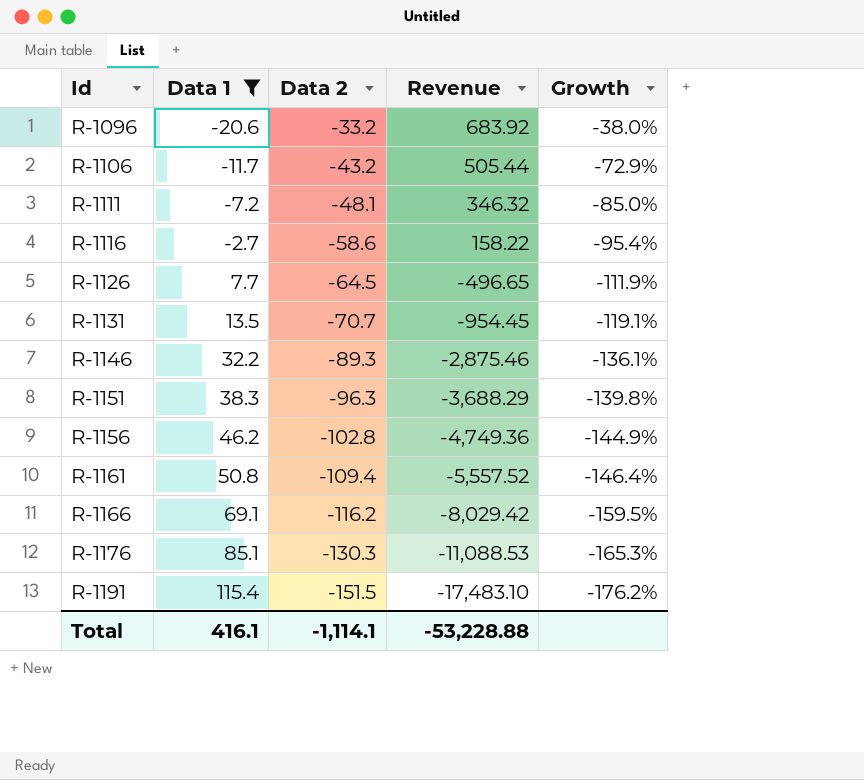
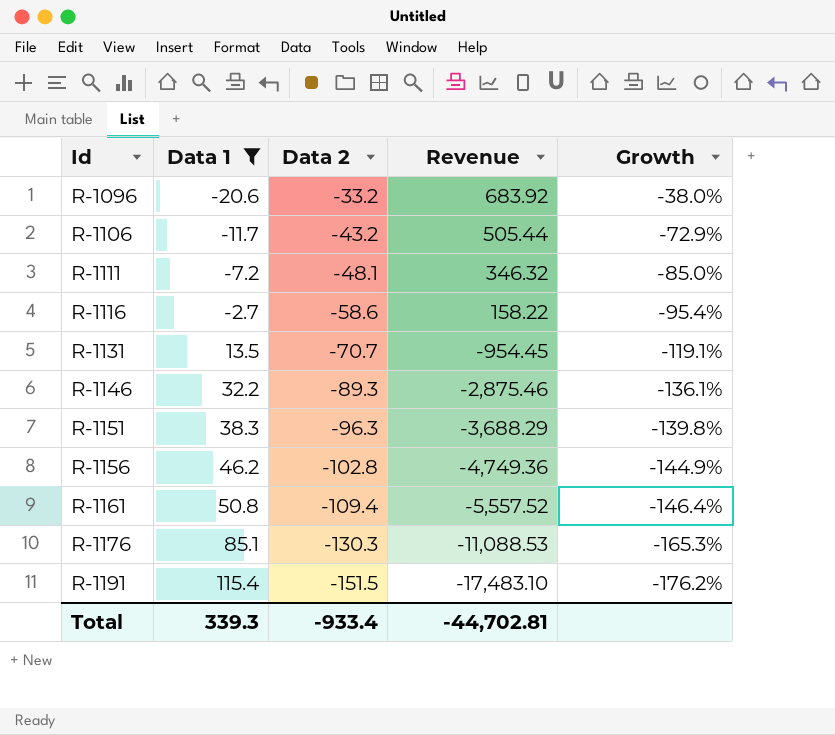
row R-1126: 7.7 | -64.5 | -496.65 | -111.9% -> none
row R-1166: 69.1 | -116.2 | -8,029.42 | -159.5% -> none
Total | Data 1: 416.1 -> 339.3
Total | Data 2: -1,114.1 -> -933.4
Total | Revenue: -53,228.88 -> -44,702.81

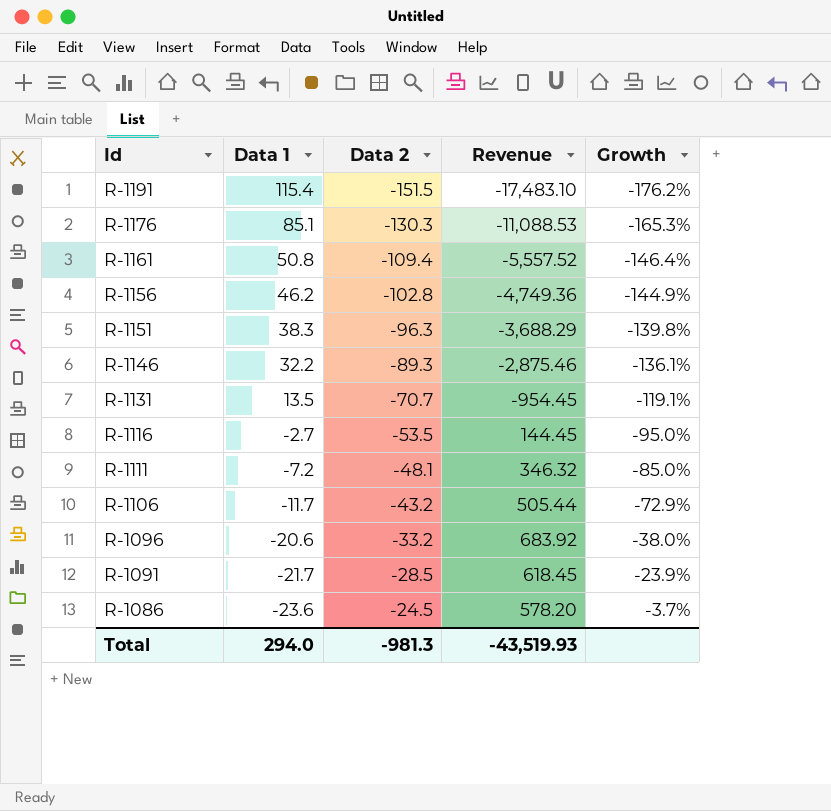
filter: Data 1 >= -20.6 -> none
row order: Id ascending -> Id descending
R-1116 | Data 2: -58.6 -> -53.5
R-1116 | Revenue: 158.22 -> 144.45
R-1116 | Growth: -95.4% -> -95.0%
Total | Data 1: 339.3 -> 294.0
Total | Data 2: -933.4 -> -981.3
Total | Revenue: -44,702.81 -> -43,519.93

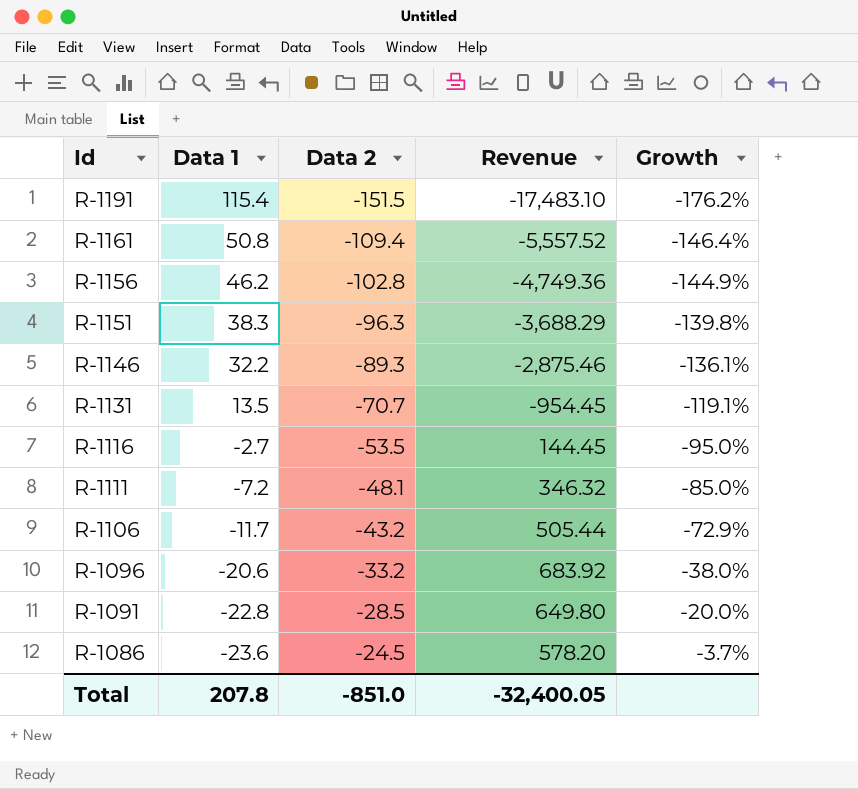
row R-1176: 85.1 | -130.3 | -11,088.53 | -165.3% -> none
R-1091 | Data 1: -21.7 -> -22.8
R-1091 | Revenue: 618.45 -> 649.80
R-1091 | Growth: -23.9% -> -20.0%
Total | Data 1: 294.0 -> 207.8
Total | Data 2: -981.3 -> -851.0
Total | Revenue: -43,519.93 -> -32,400.05

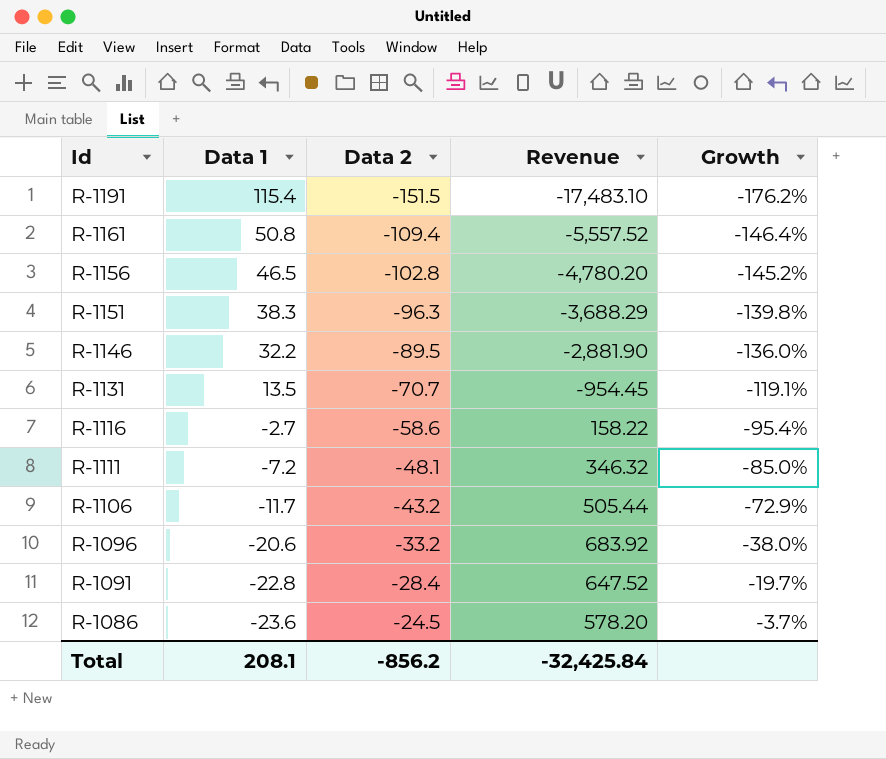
R-1156 | Data 1: 46.2 -> 46.5
R-1156 | Revenue: -4,749.36 -> -4,780.20
R-1156 | Growth: -144.9% -> -145.2%
R-1146 | Data 2: -89.3 -> -89.5
R-1146 | Revenue: -2,875.46 -> -2,881.90
R-1146 | Growth: -136.1% -> -136.0%
R-1116 | Data 2: -53.5 -> -58.6
R-1116 | Revenue: 144.45 -> 158.22
R-1116 | Growth: -95.0% -> -95.4%
R-1091 | Data 2: -28.5 -> -28.4
R-1091 | Revenue: 649.80 -> 647.52
R-1091 | Growth: -20.0% -> -19.7%
Total | Data 1: 207.8 -> 208.1
Total | Data 2: -851.0 -> -856.2
Total | Revenue: -32,400.05 -> -32,425.84

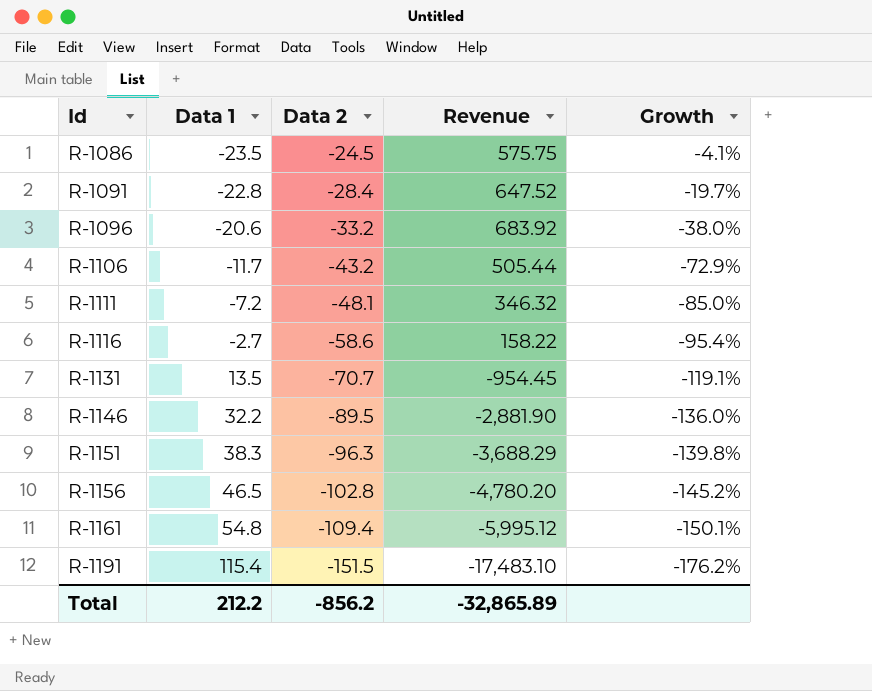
row order: Id descending -> Id ascending
R-1086 | Data 1: -23.6 -> -23.5
R-1086 | Revenue: 578.20 -> 575.75
R-1086 | Growth: -3.7% -> -4.1%
R-1161 | Data 1: 50.8 -> 54.8
R-1161 | Revenue: -5,557.52 -> -5,995.12
R-1161 | Growth: -146.4% -> -150.1%
Total | Data 1: 208.1 -> 212.2
Total | Revenue: -32,425.84 -> -32,865.89

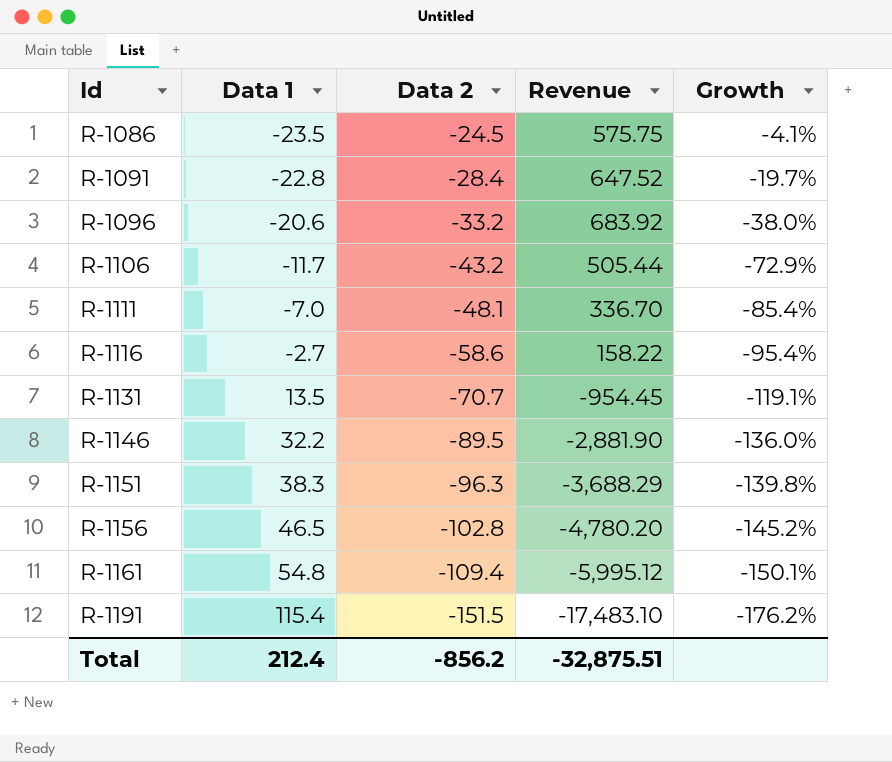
R-1111 | Data 1: -7.2 -> -7.0
R-1111 | Revenue: 346.32 -> 336.70
R-1111 | Growth: -85.0% -> -85.4%
Total | Data 1: 212.2 -> 212.4
Total | Revenue: -32,865.89 -> -32,875.51

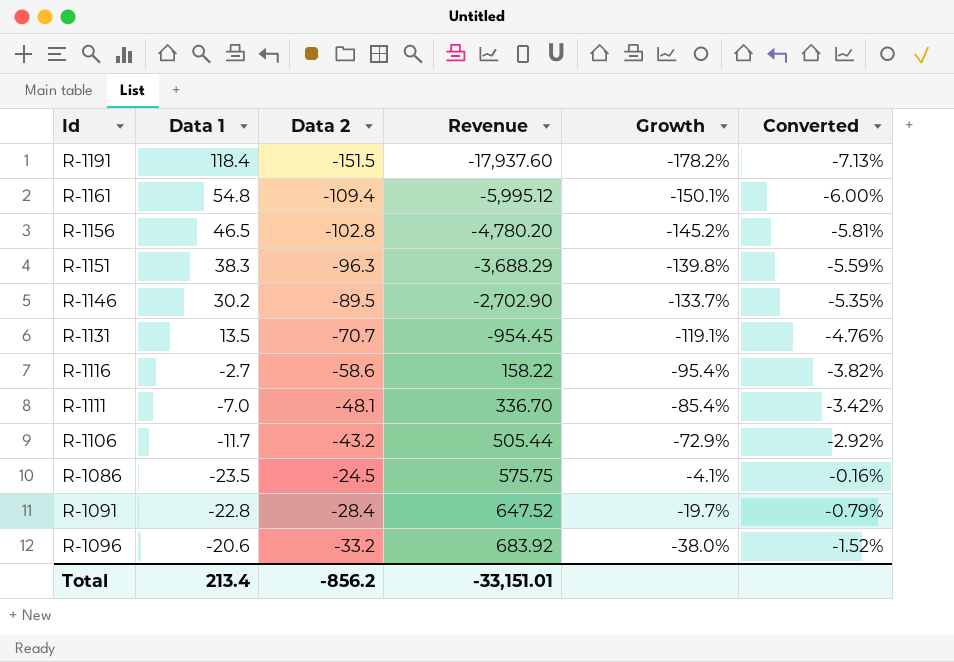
row order: Id ascending -> Revenue ascending
column Converted | formula: none -> [Growth] * 0.04
R-1191 | Data 1: 115.4 -> 118.4
R-1191 | Revenue: -17,483.10 -> -17,937.60
R-1191 | Growth: -176.2% -> -178.2%
R-1146 | Data 1: 32.2 -> 30.2
R-1146 | Revenue: -2,881.90 -> -2,702.90
R-1146 | Growth: -136.0% -> -133.7%
Total | Data 1: 212.4 -> 213.4
Total | Revenue: -32,875.51 -> -33,151.01

